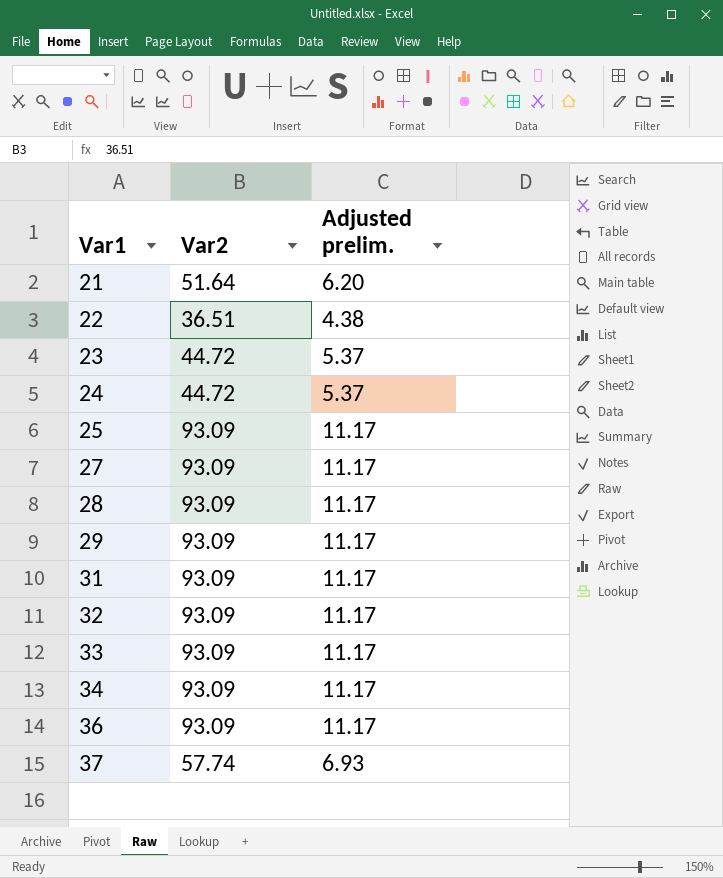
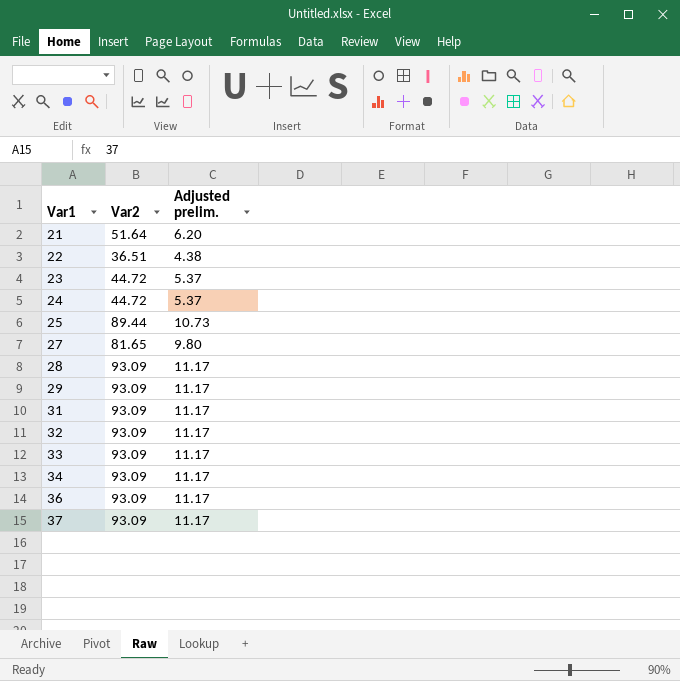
25 | Var2: 93.09 -> 89.44
25 | Adjusted prelim.: 11.17 -> 10.73
27 | Var2: 93.09 -> 81.65
27 | Adjusted prelim.: 11.17 -> 9.80
37 | Var2: 57.74 -> 93.09
37 | Adjusted prelim.: 6.93 -> 11.17

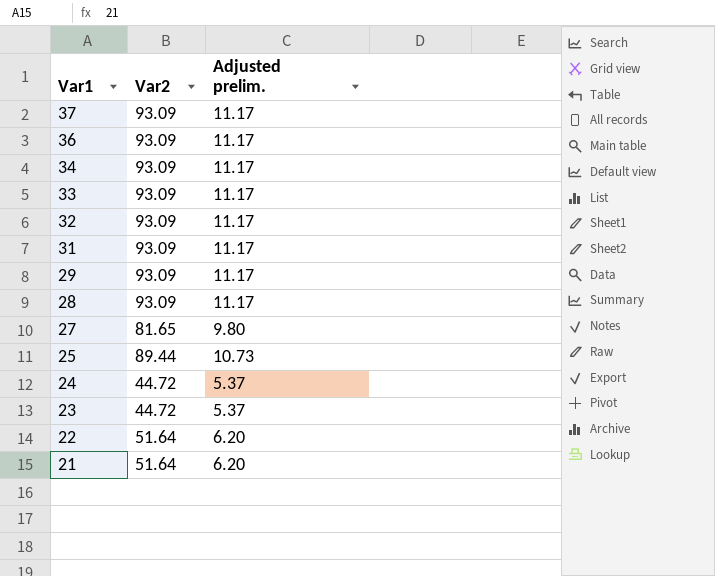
row order: Var1 ascending -> Var1 descending
22 | Var2: 36.51 -> 51.64
22 | Adjusted prelim.: 4.38 -> 6.20

